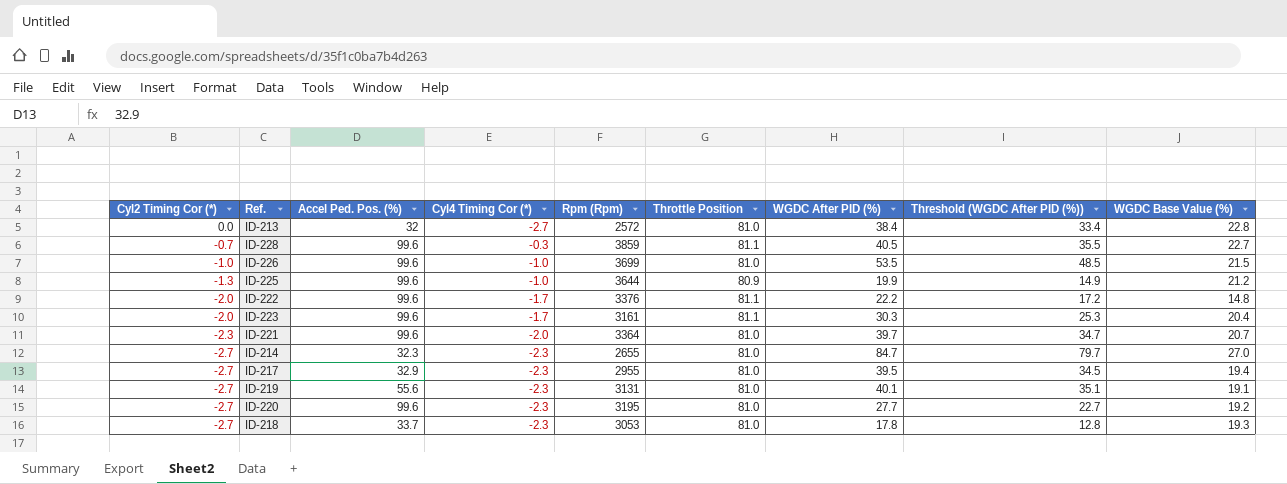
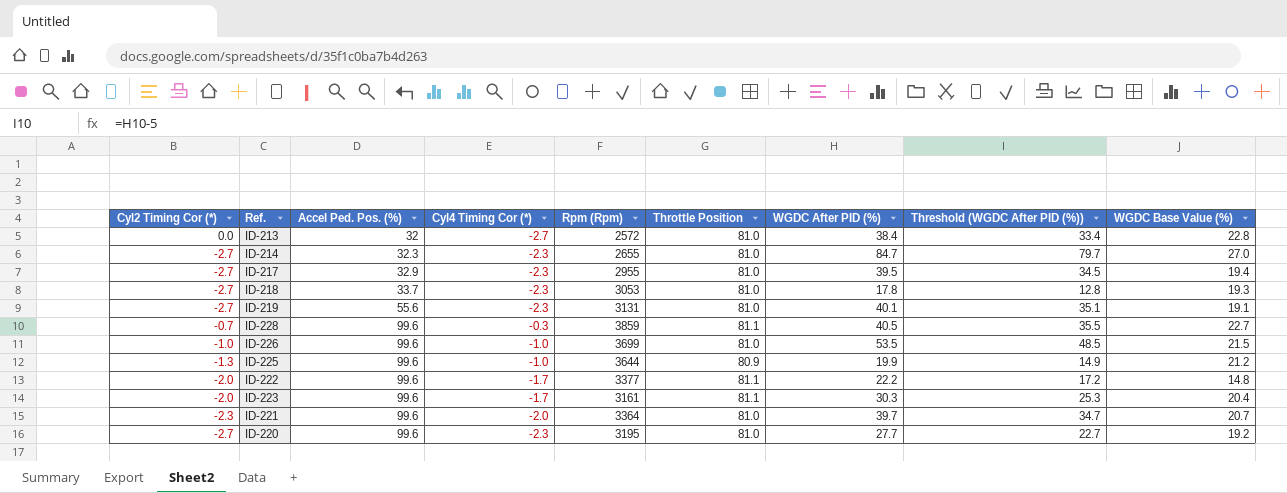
row order: Cyl2 Timing Cor (*) descending -> Accel Ped. Pos. (%) ascending
ID-222 | Rpm (Rpm): 3376 -> 3377

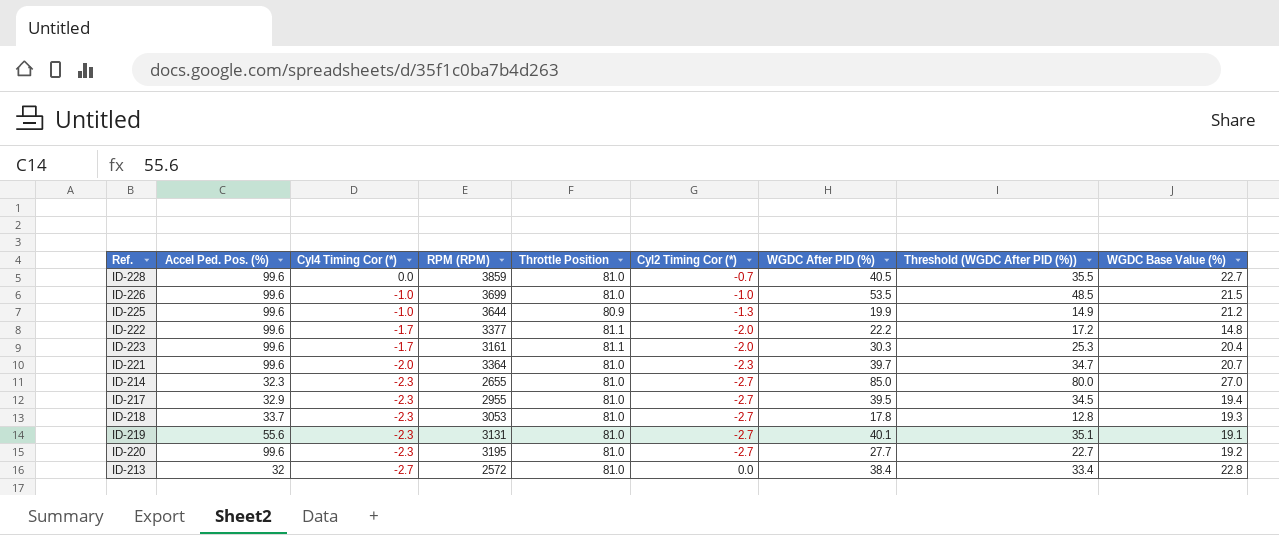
row order: Accel Ped. Pos. (%) ascending -> Cyl4 Timing Cor (*) descending
column name: Rpm (Rpm) -> RPM (RPM)
column Cyl2 Timing Cor (*) | position: 1 -> 6
ID-228 | Cyl4 Timing Cor (*): -0.3 -> 0.0
ID-228 | Throttle Position: 81.1 -> 81.0
ID-214 | WGDC After PID (%): 84.7 -> 85.0
ID-214 | Threshold (WGDC After PID (%)): 79.7 -> 80.0

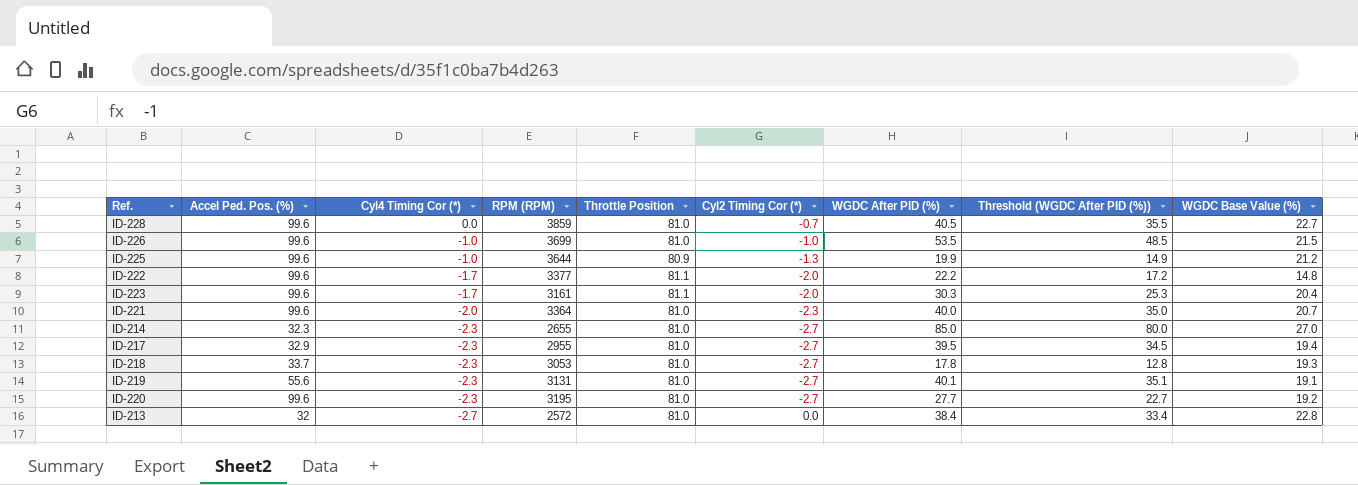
ID-221 | WGDC After PID (%): 39.7 -> 40.0
ID-221 | Threshold (WGDC After PID (%)): 34.7 -> 35.0

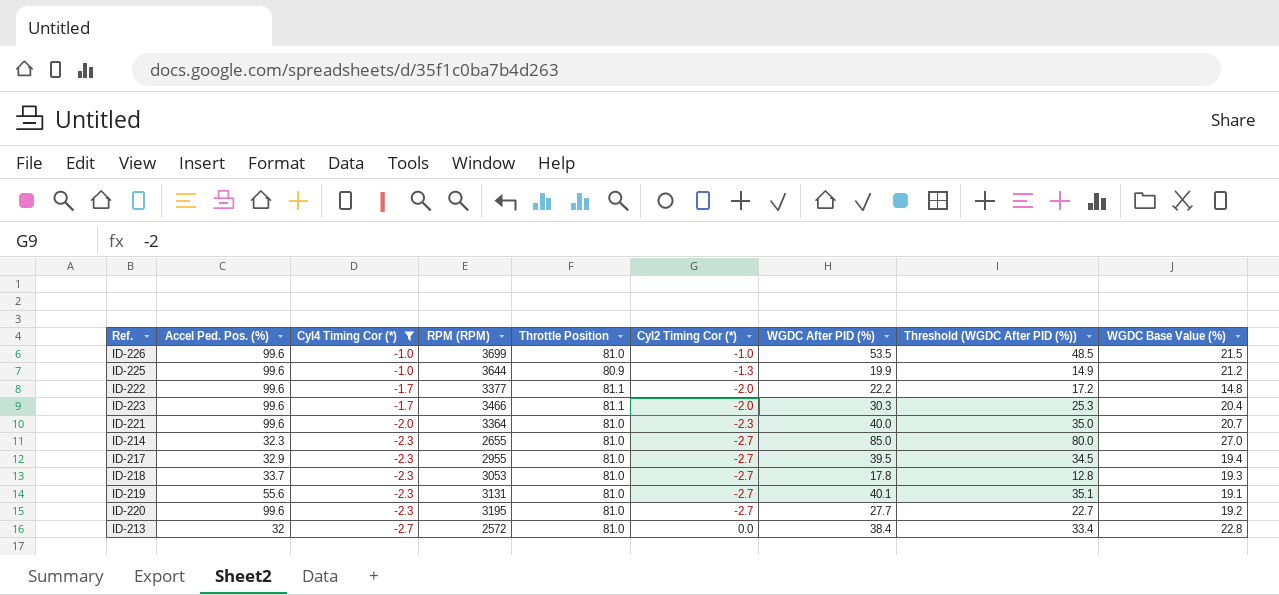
filter: none -> Cyl4 Timing Cor (*) != 0.0
ID-223 | RPM (RPM): 3161 -> 3466

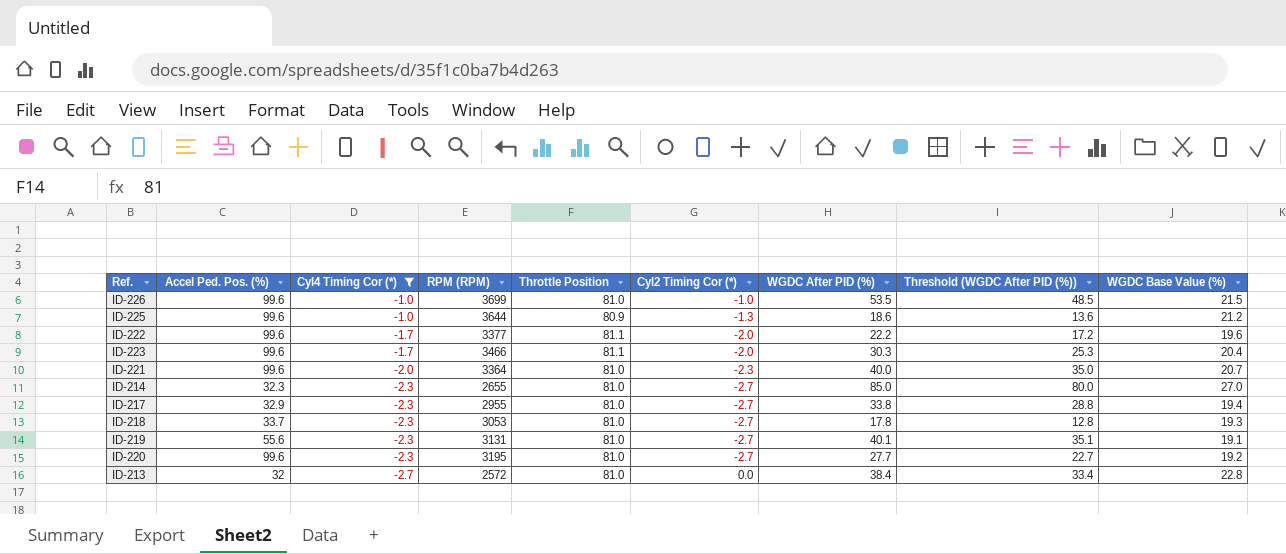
ID-225 | WGDC After PID (%): 19.9 -> 18.6
ID-225 | Threshold (WGDC After PID (%)): 14.9 -> 13.6
ID-222 | WGDC Base Value (%): 14.8 -> 19.6
ID-217 | WGDC After PID (%): 39.5 -> 33.8
ID-217 | Threshold (WGDC After PID (%)): 34.5 -> 28.8

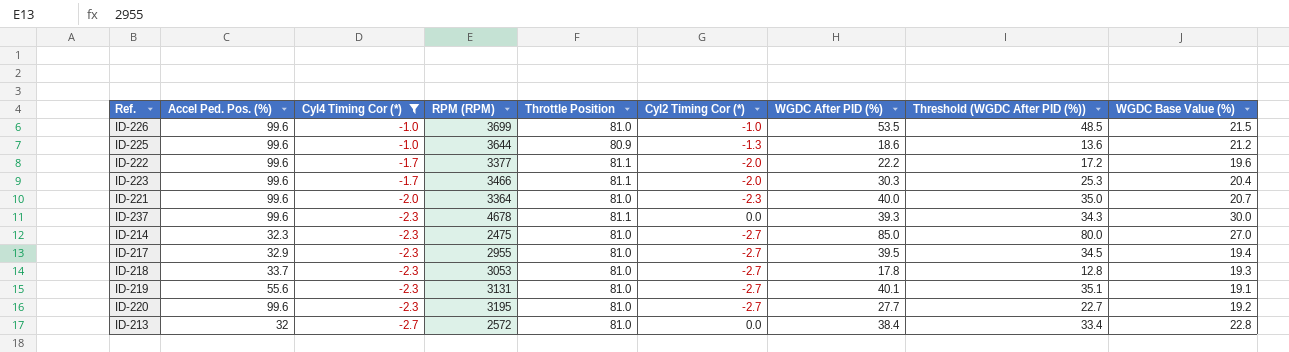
row ID-237: none -> 99.6 | -2.3 | 4678 | 81.1 | 0.0 | 39.3 | 34.3 | 30.0
ID-214 | RPM (RPM): 2655 -> 2475
ID-217 | WGDC After PID (%): 33.8 -> 39.5
ID-217 | Threshold (WGDC After PID (%)): 28.8 -> 34.5

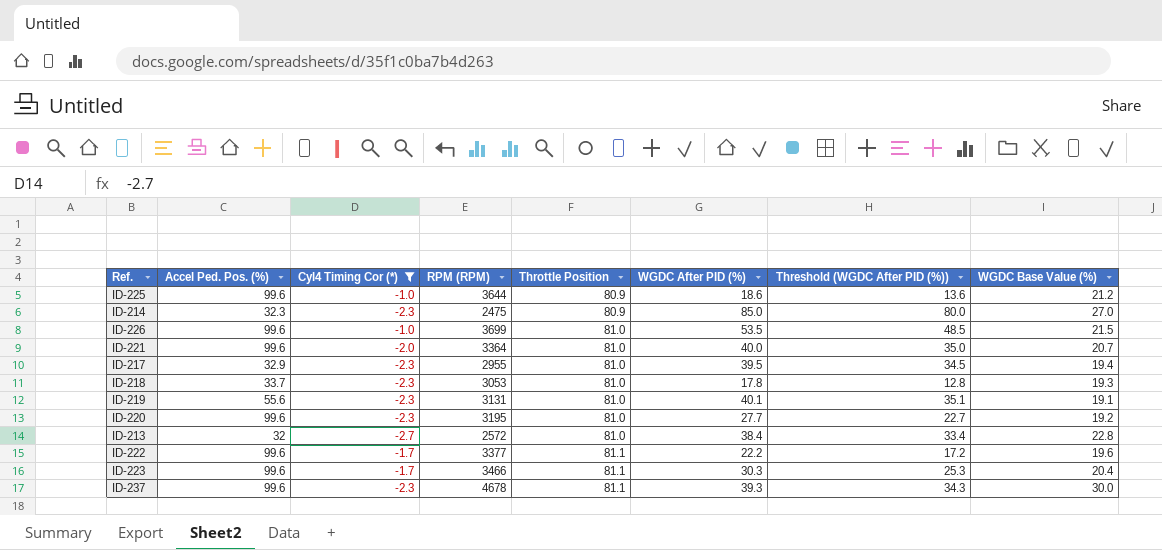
row order: Cyl4 Timing Cor (*) descending -> Throttle Position ascending
column Cyl2 Timing Cor (*) | position: 6 -> none
ID-214 | Throttle Position: 81.0 -> 80.9

